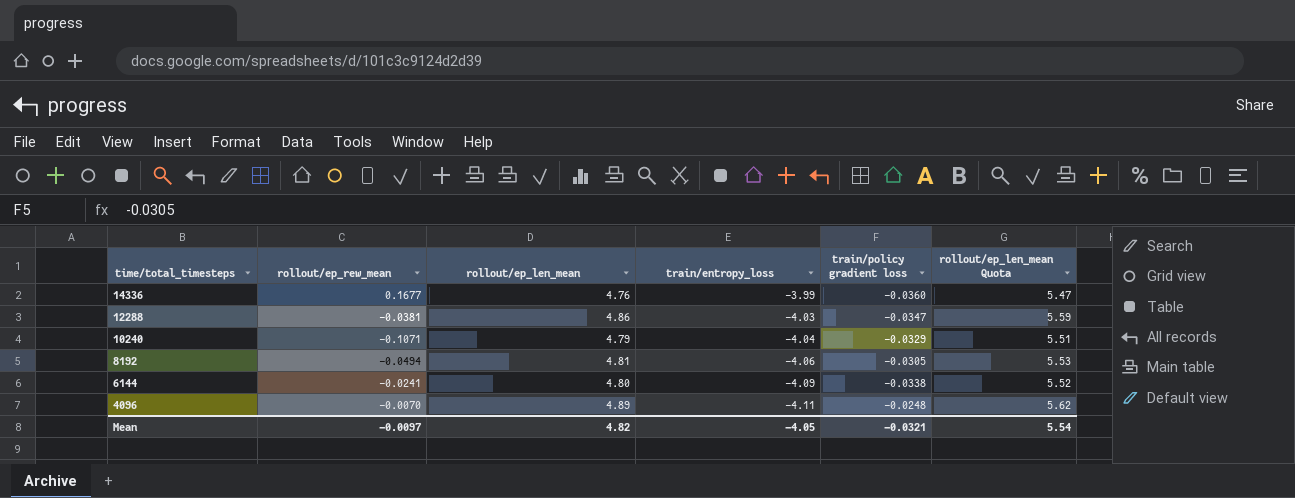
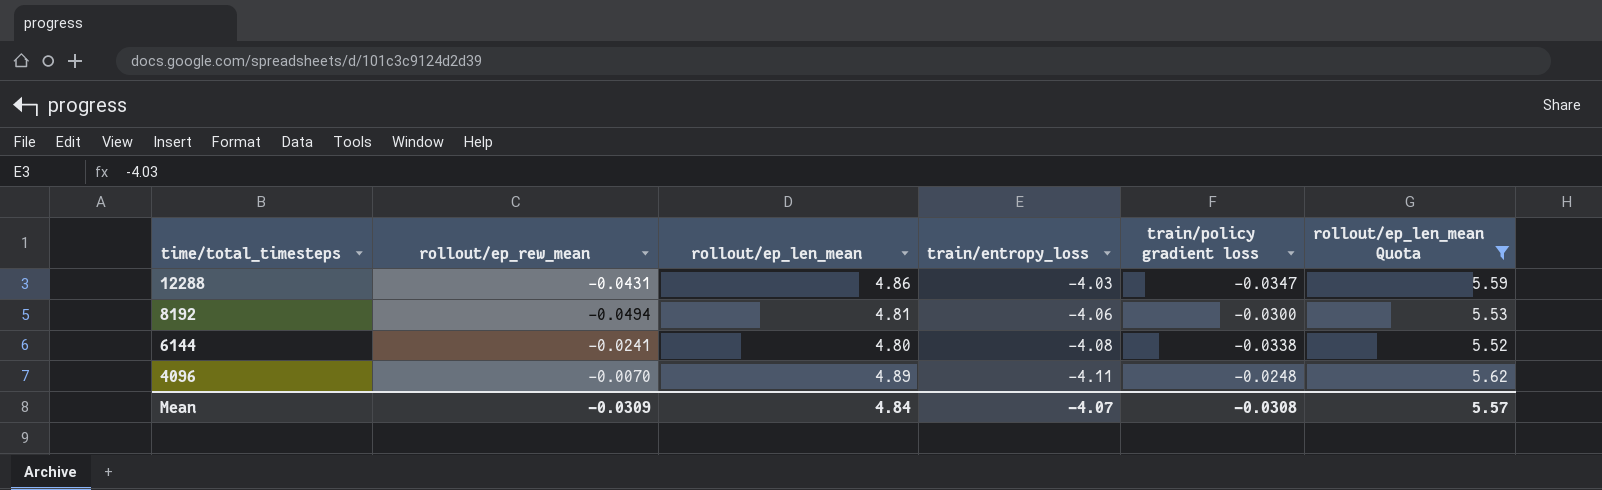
filter: none -> rollout/ep_len_mean Quota >= 5.52
12288 | rollout/ep_rew_mean: -0.0381 -> -0.0431
8192 | train/policy gradient loss: -0.0305 -> -0.0300
6144 | train/entropy_loss: -4.09 -> -4.08
Mean | rollout/ep_rew_mean: -0.0097 -> -0.0309
Mean | rollout/ep_len_mean: 4.82 -> 4.84
Mean | train/entropy_loss: -4.05 -> -4.07
Mean | train/policy gradient loss: -0.0321 -> -0.0308
Mean | rollout/ep_len_mean Quota: 5.54 -> 5.57

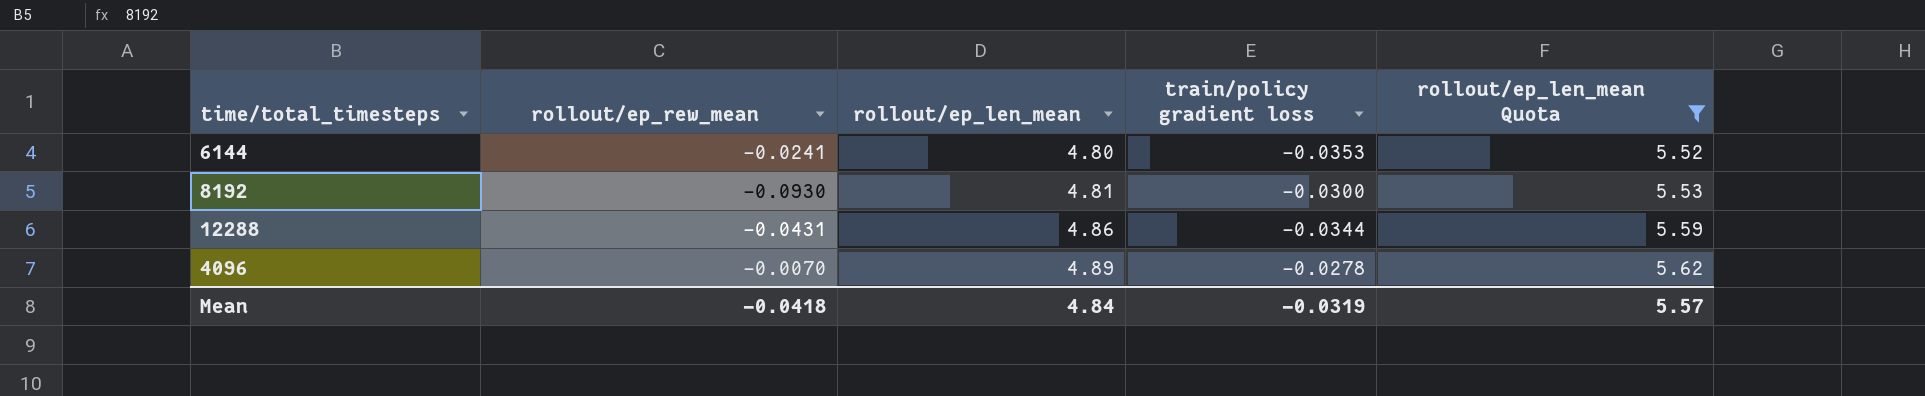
row order: time/total_timesteps descending -> rollout/ep_len_mean ascending
column train/entropy_loss | position: 4 -> none
6144 | train/policy gradient loss: -0.0338 -> -0.0353
8192 | rollout/ep_rew_mean: -0.0494 -> -0.0930
12288 | train/policy gradient loss: -0.0347 -> -0.0344
4096 | train/policy gradient loss: -0.0248 -> -0.0278
Mean | rollout/ep_rew_mean: -0.0309 -> -0.0418
Mean | train/policy gradient loss: -0.0308 -> -0.0319

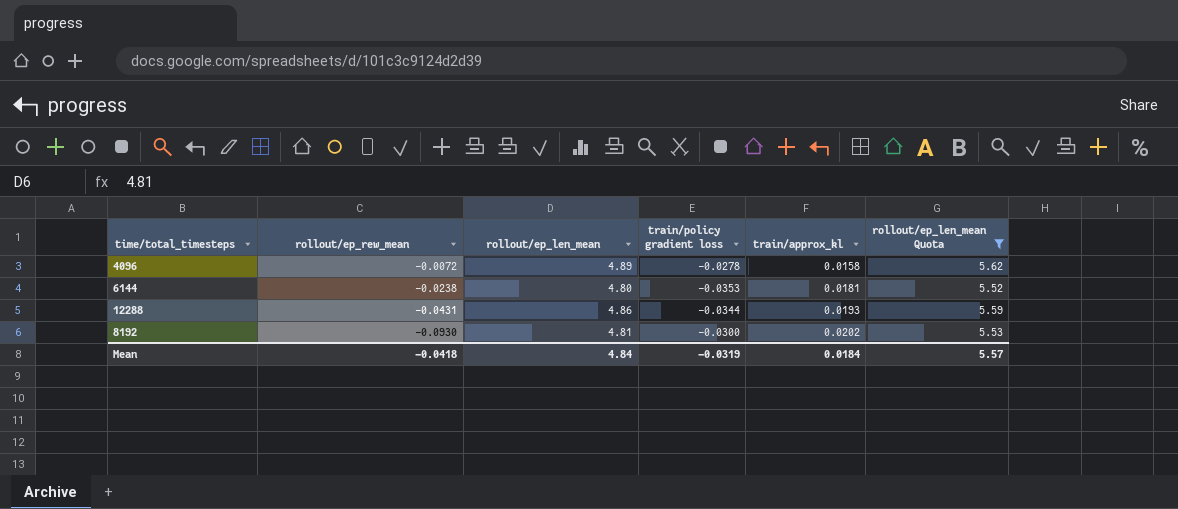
row order: rollout/ep_len_mean ascending -> rollout/ep_rew_mean descending
column train/approx_kl | position: none -> 5
4096 | rollout/ep_rew_mean: -0.0070 -> -0.0072
6144 | rollout/ep_rew_mean: -0.0241 -> -0.0238

